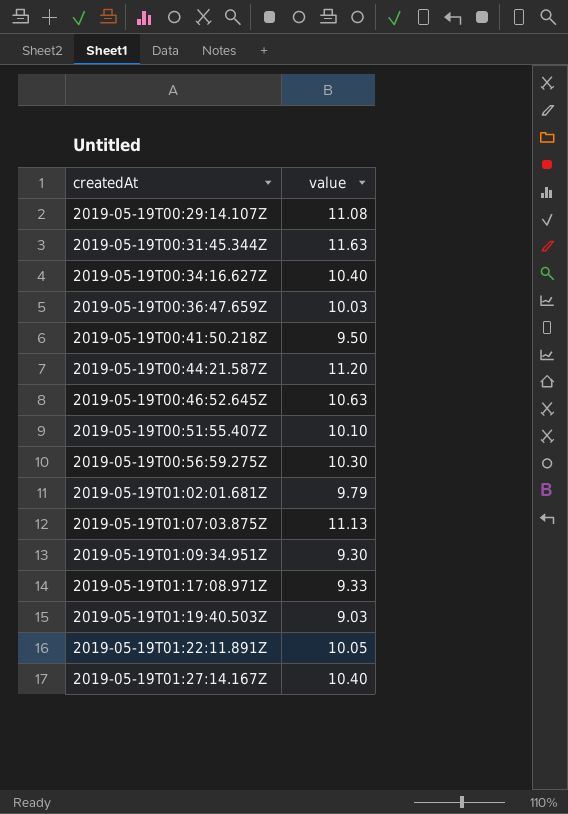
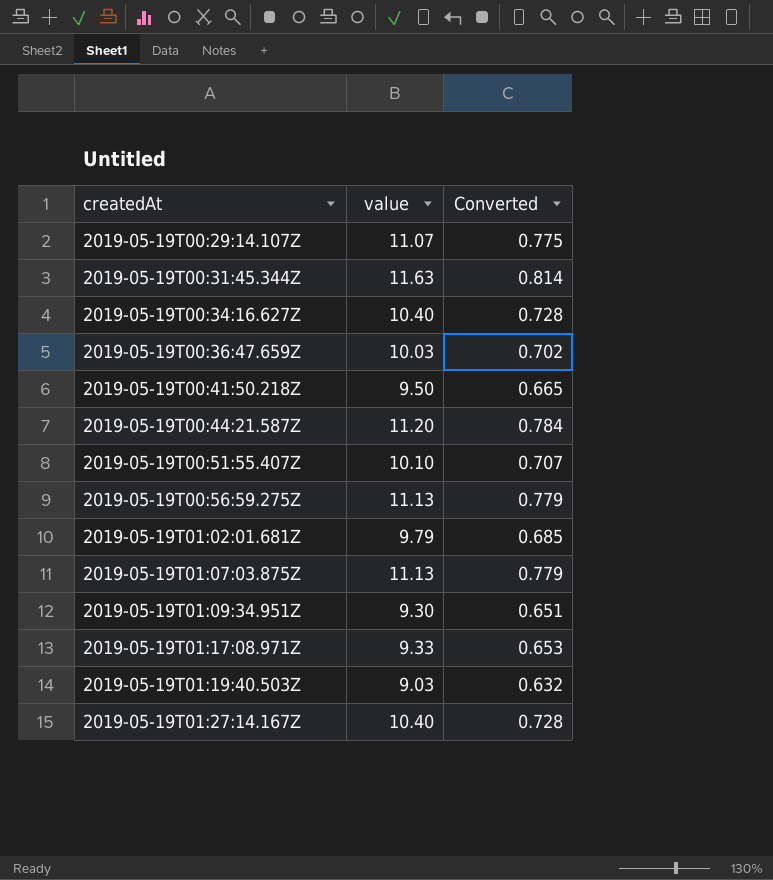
column Converted | formula: none -> [value] * 0.07
row 2019-05-19T00:46:52.645Z: 10.63 -> none
row 2019-05-19T01:22:11.891Z: 10.05 -> none
2019-05-19T00:29:14.107Z | value: 11.08 -> 11.07
2019-05-19T00:56:59.275Z | value: 10.30 -> 11.13

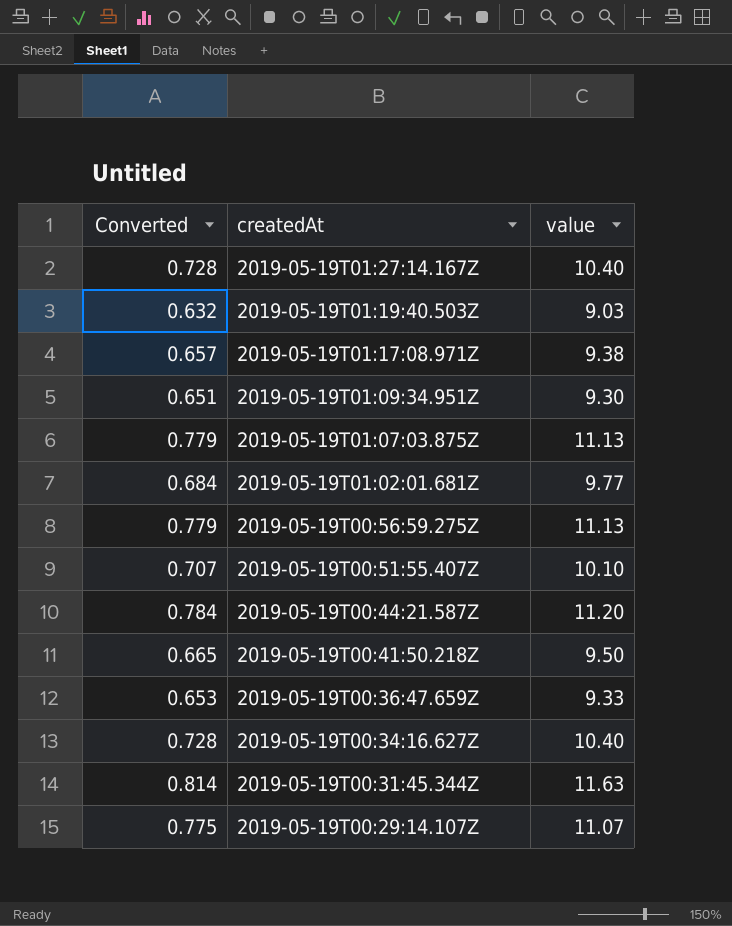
row order: createdAt ascending -> createdAt descending
column Converted | position: 3 -> 1
2019-05-19T01:17:08.971Z | Converted: 0.653 -> 0.657
2019-05-19T01:17:08.971Z | value: 9.33 -> 9.38
2019-05-19T01:02:01.681Z | Converted: 0.685 -> 0.684
2019-05-19T01:02:01.681Z | value: 9.79 -> 9.77
2019-05-19T00:36:47.659Z | Converted: 0.702 -> 0.653
2019-05-19T00:36:47.659Z | value: 10.03 -> 9.33

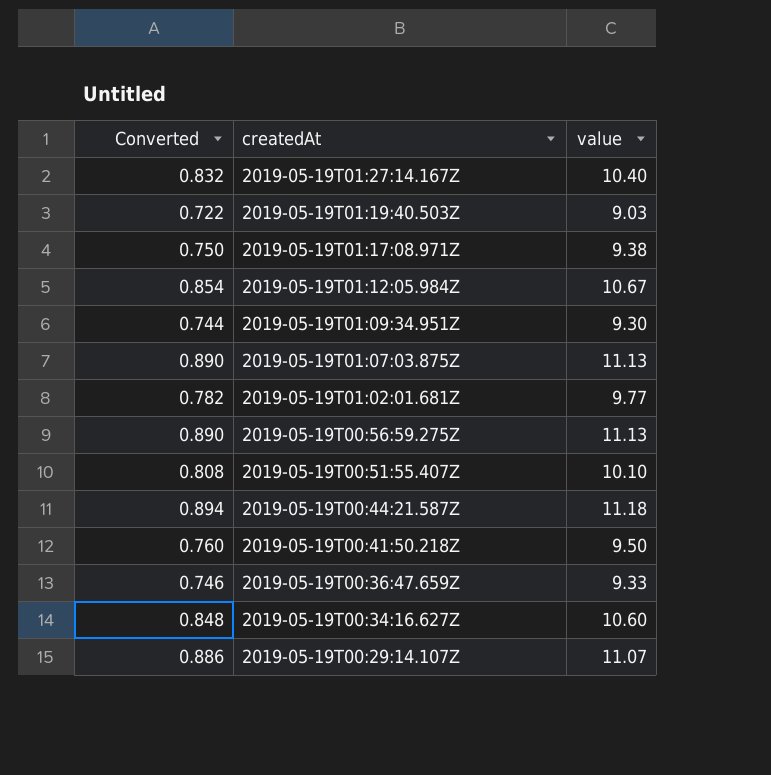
column Converted | formula: [value] * 0.07 -> [value] * 0.08
row 2019-05-19T00:31:45.344Z: 0.814 | 11.63 -> none
row 2019-05-19T01:12:05.984Z: none -> 0.854 | 10.67
2019-05-19T00:44:21.587Z | value: 11.20 -> 11.18
2019-05-19T00:34:16.627Z | value: 10.40 -> 10.60

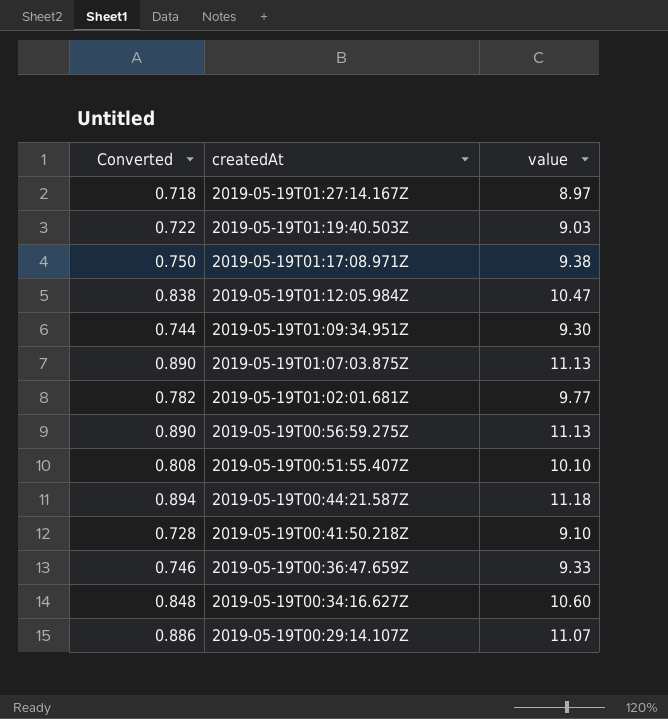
2019-05-19T01:27:14.167Z | Converted: 0.832 -> 0.718
2019-05-19T01:27:14.167Z | value: 10.40 -> 8.97
2019-05-19T01:12:05.984Z | Converted: 0.854 -> 0.838
2019-05-19T01:12:05.984Z | value: 10.67 -> 10.47
2019-05-19T00:41:50.218Z | Converted: 0.760 -> 0.728
2019-05-19T00:41:50.218Z | value: 9.50 -> 9.10

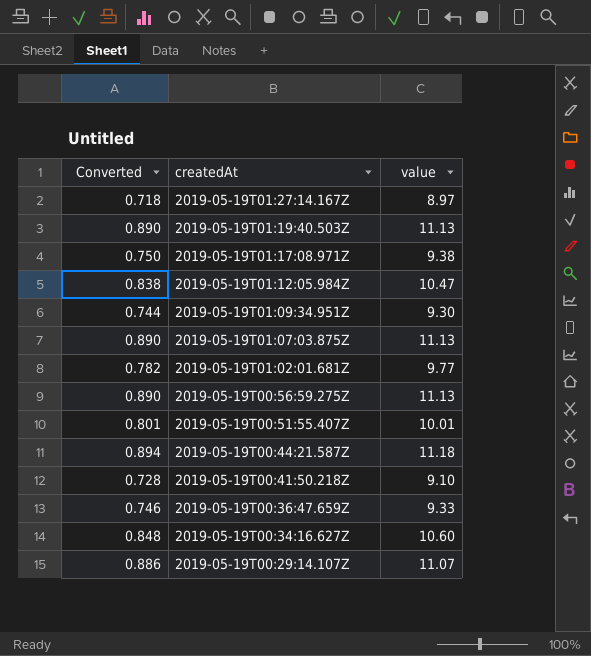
2019-05-19T01:19:40.503Z | Converted: 0.722 -> 0.890
2019-05-19T01:19:40.503Z | value: 9.03 -> 11.13
2019-05-19T00:51:55.407Z | Converted: 0.808 -> 0.801
2019-05-19T00:51:55.407Z | value: 10.10 -> 10.01

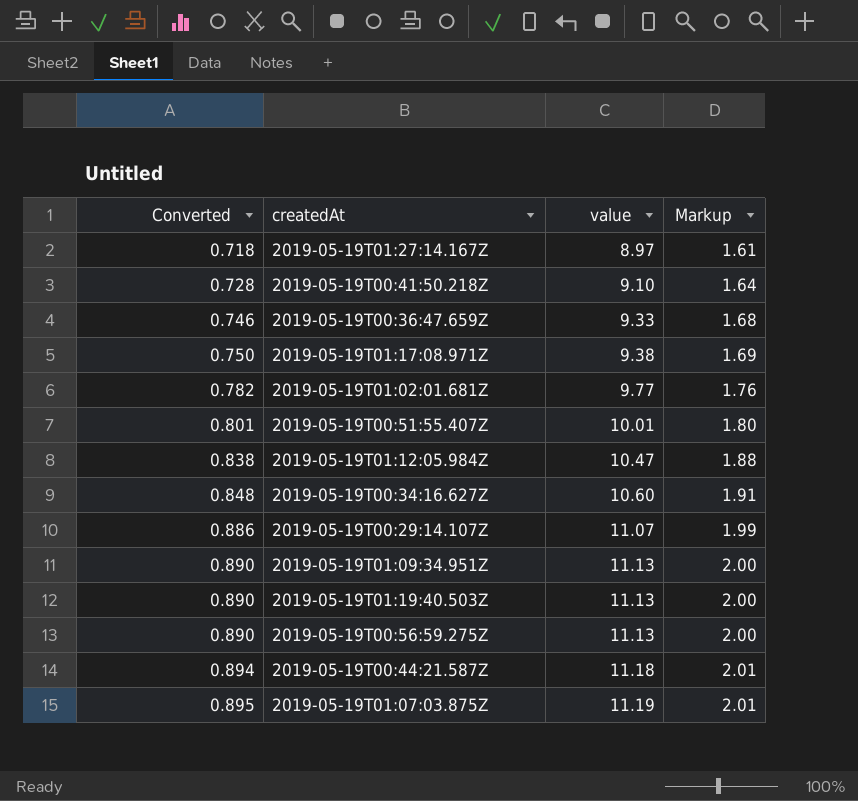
row order: createdAt descending -> Converted ascending
column Markup | formula: none -> [value] * 0.18
2019-05-19T01:09:34.951Z | Converted: 0.744 -> 0.890
2019-05-19T01:09:34.951Z | value: 9.30 -> 11.13
2019-05-19T01:07:03.875Z | Converted: 0.890 -> 0.895
2019-05-19T01:07:03.875Z | value: 11.13 -> 11.19

